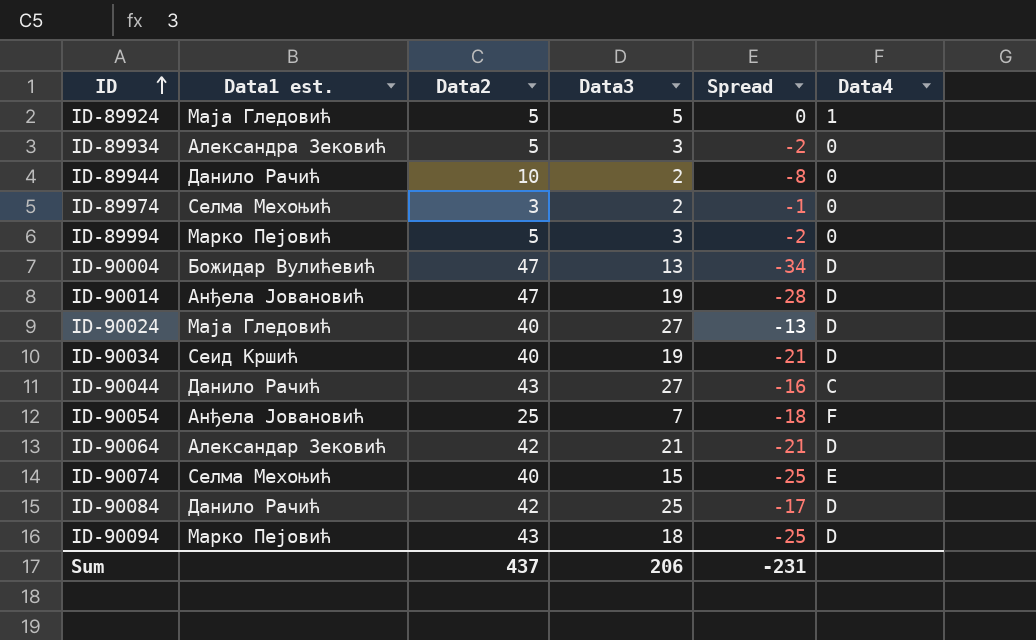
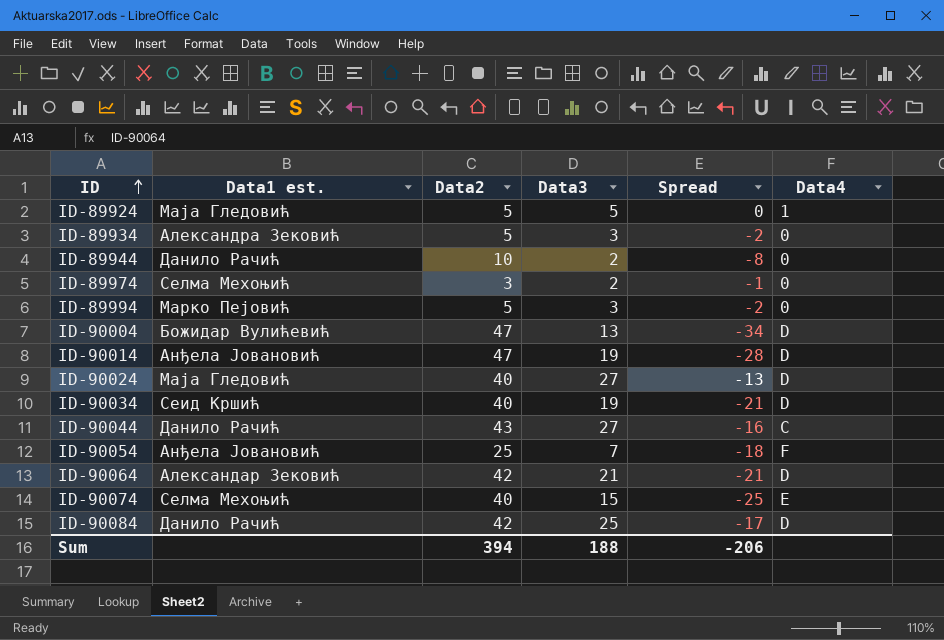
row ID-90094: Марко Пејовић | 43 | 18 | -25 | D -> none
Sum | Data2: 437 -> 394
Sum | Data3: 206 -> 188
Sum | Spread: -231 -> -206

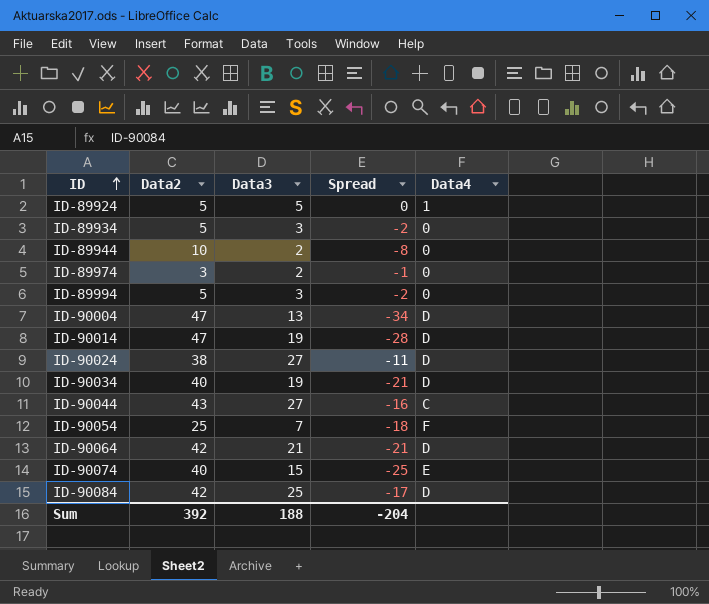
column Data1 est. | position: 2 -> none
ID-90024 | Data2: 40 -> 38
ID-90024 | Spread: -13 -> -11
Sum | Data2: 394 -> 392
Sum | Spread: -206 -> -204

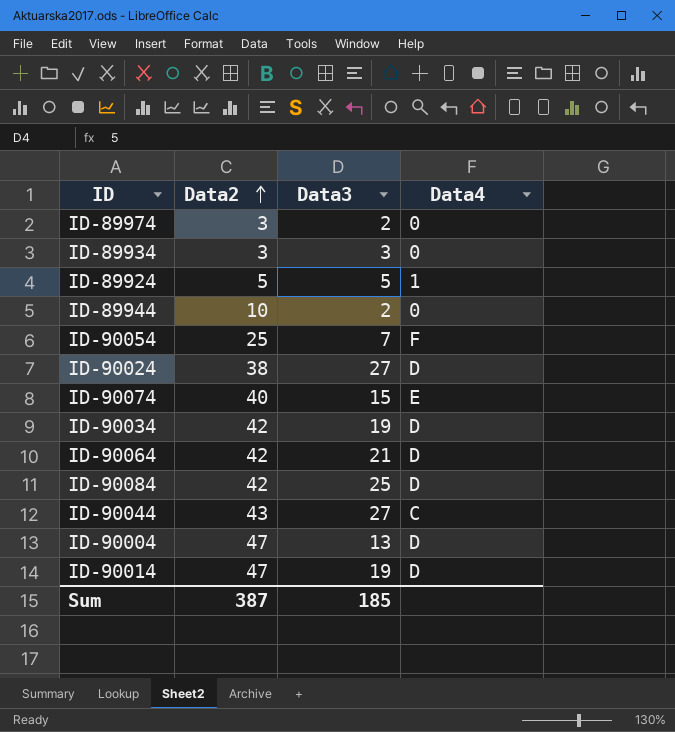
row order: ID ascending -> Data2 ascending
column Spread | formula: [Data3] - [Data2] -> none
row ID-89994: 5 | 3 | -2 | 0 -> none
ID-89934 | Data2: 5 -> 3
ID-90034 | Data2: 40 -> 42
Sum | Data2: 392 -> 387
Sum | Data3: 188 -> 185

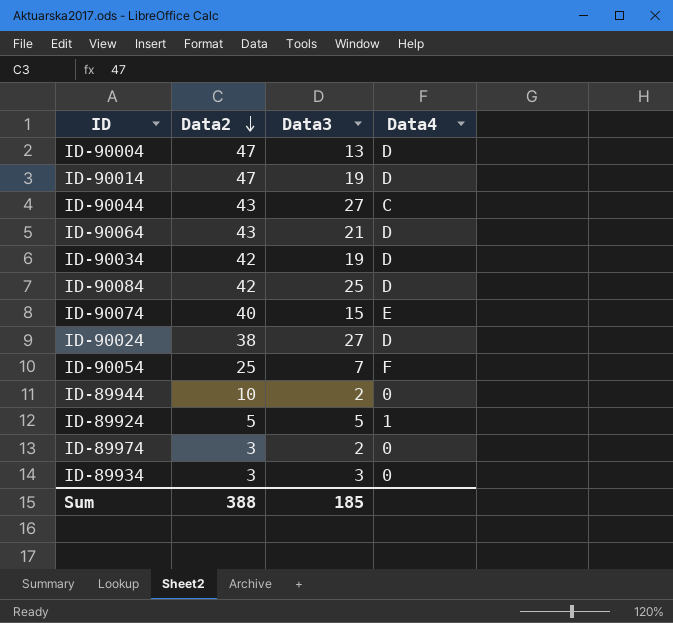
row order: Data2 ascending -> Data2 descending
ID-90064 | Data2: 42 -> 43
Sum | Data2: 387 -> 388

